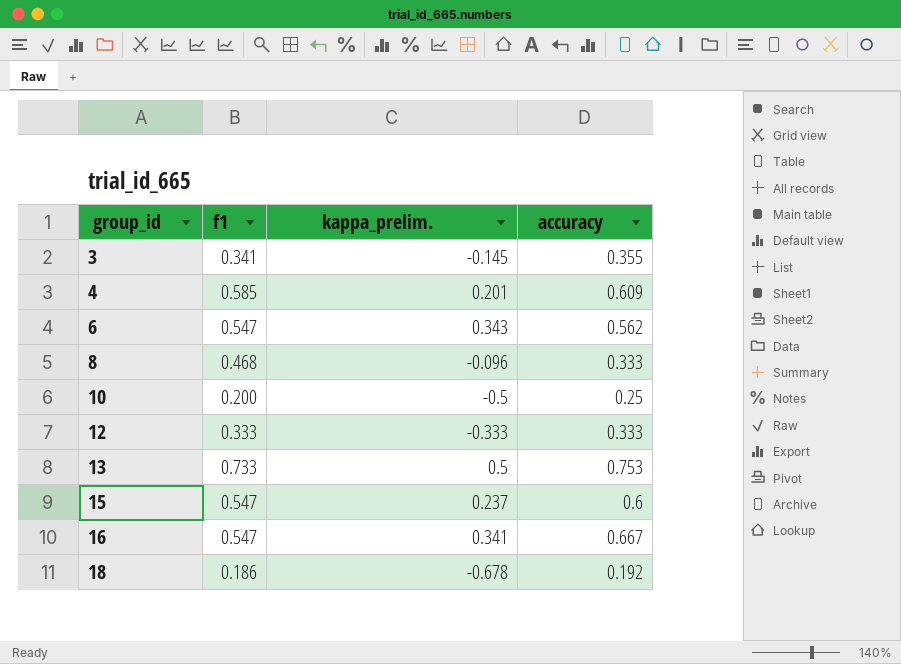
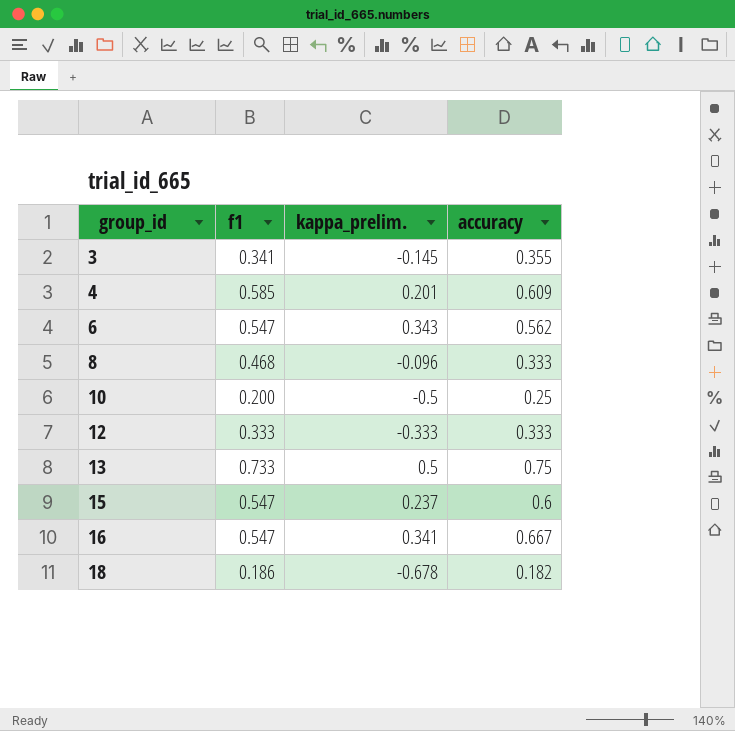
13 | accuracy: 0.753 -> 0.75
18 | accuracy: 0.192 -> 0.182

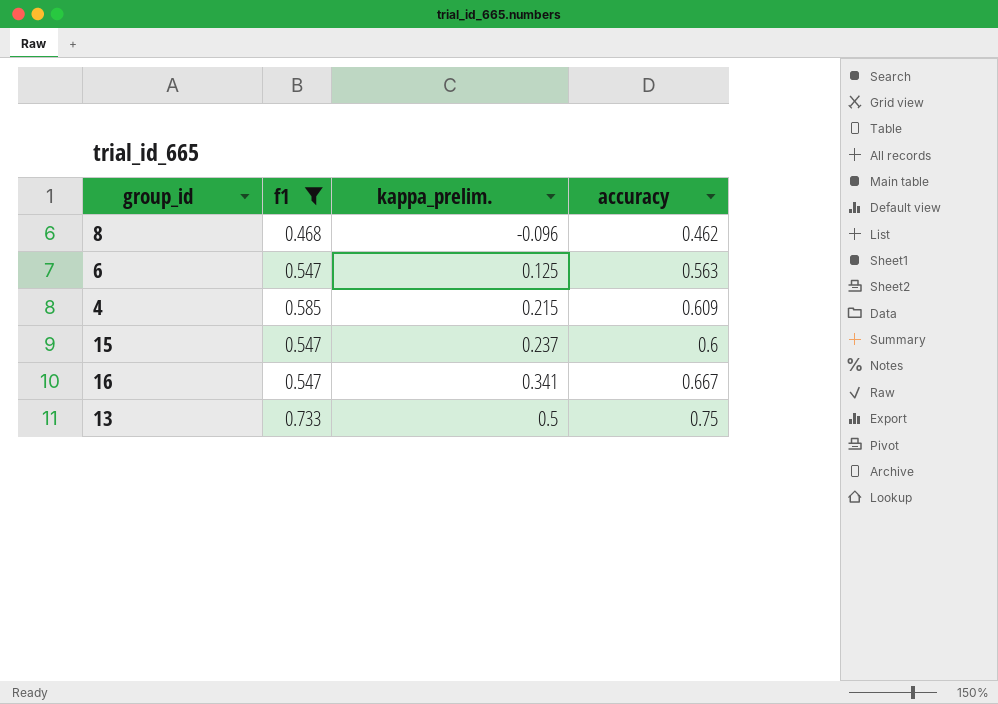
filter: none -> f1 >= 0.468
row order: group_id ascending -> kappa_prelim. ascending
8 | accuracy: 0.333 -> 0.462
6 | kappa_prelim.: 0.343 -> 0.125
6 | accuracy: 0.562 -> 0.563
4 | kappa_prelim.: 0.201 -> 0.215

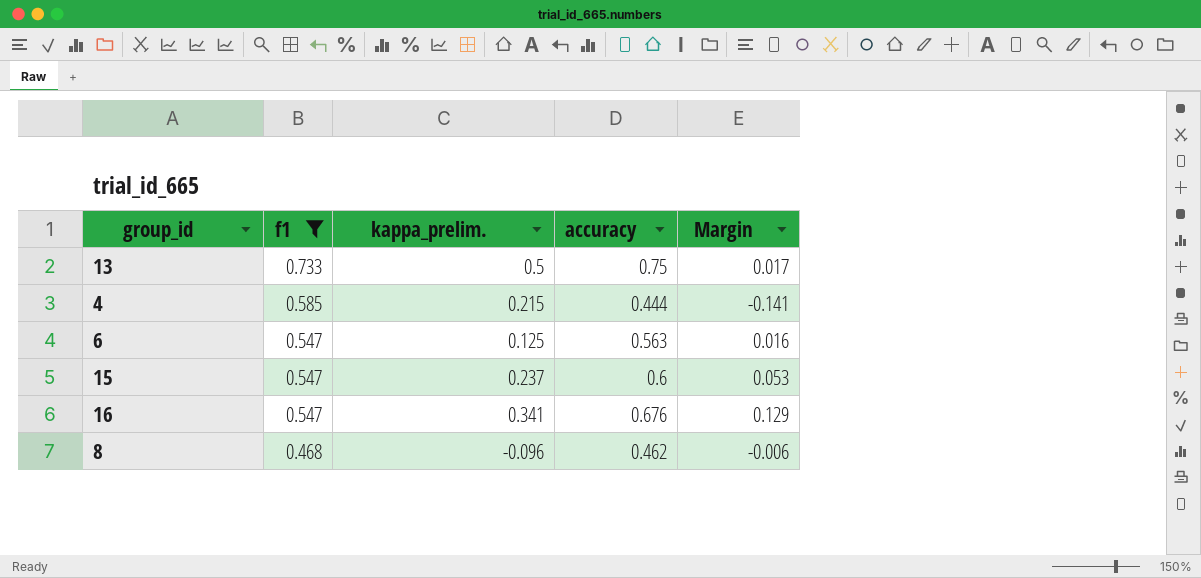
row order: kappa_prelim. ascending -> f1 descending
column Margin | formula: none -> [accuracy] - [f1]
4 | accuracy: 0.609 -> 0.444
16 | accuracy: 0.667 -> 0.676

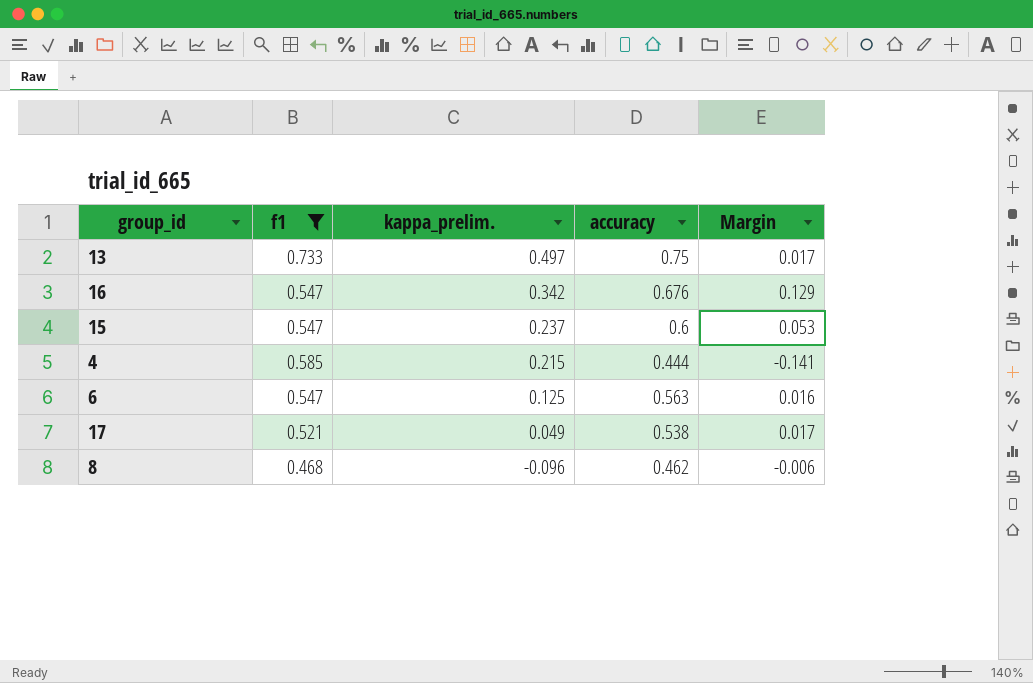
row order: f1 descending -> kappa_prelim. descending
13 | kappa_prelim.: 0.5 -> 0.497
16 | kappa_prelim.: 0.341 -> 0.342
row 17: none -> 0.521 | 0.049 | 0.538 | 0.017

